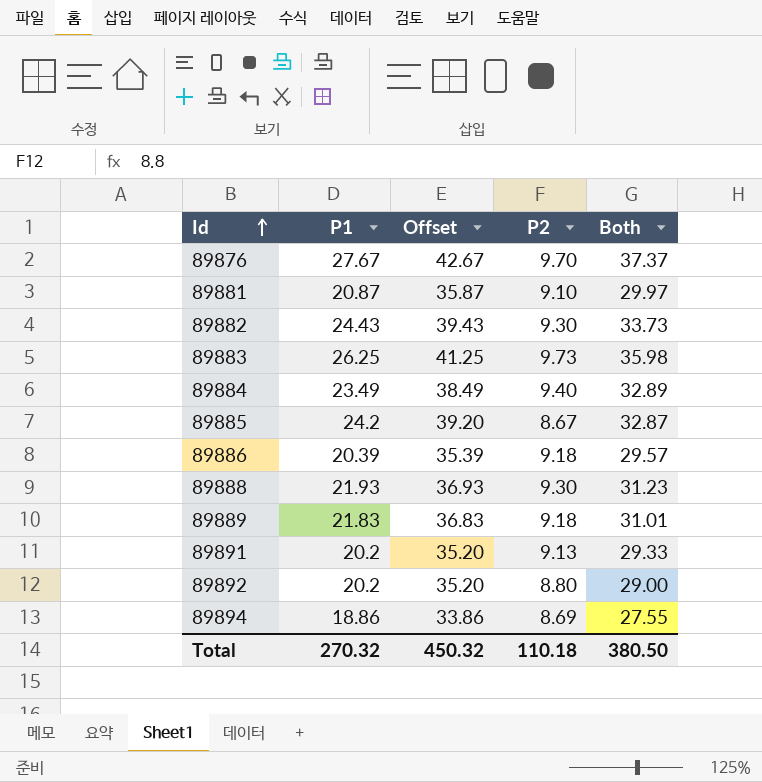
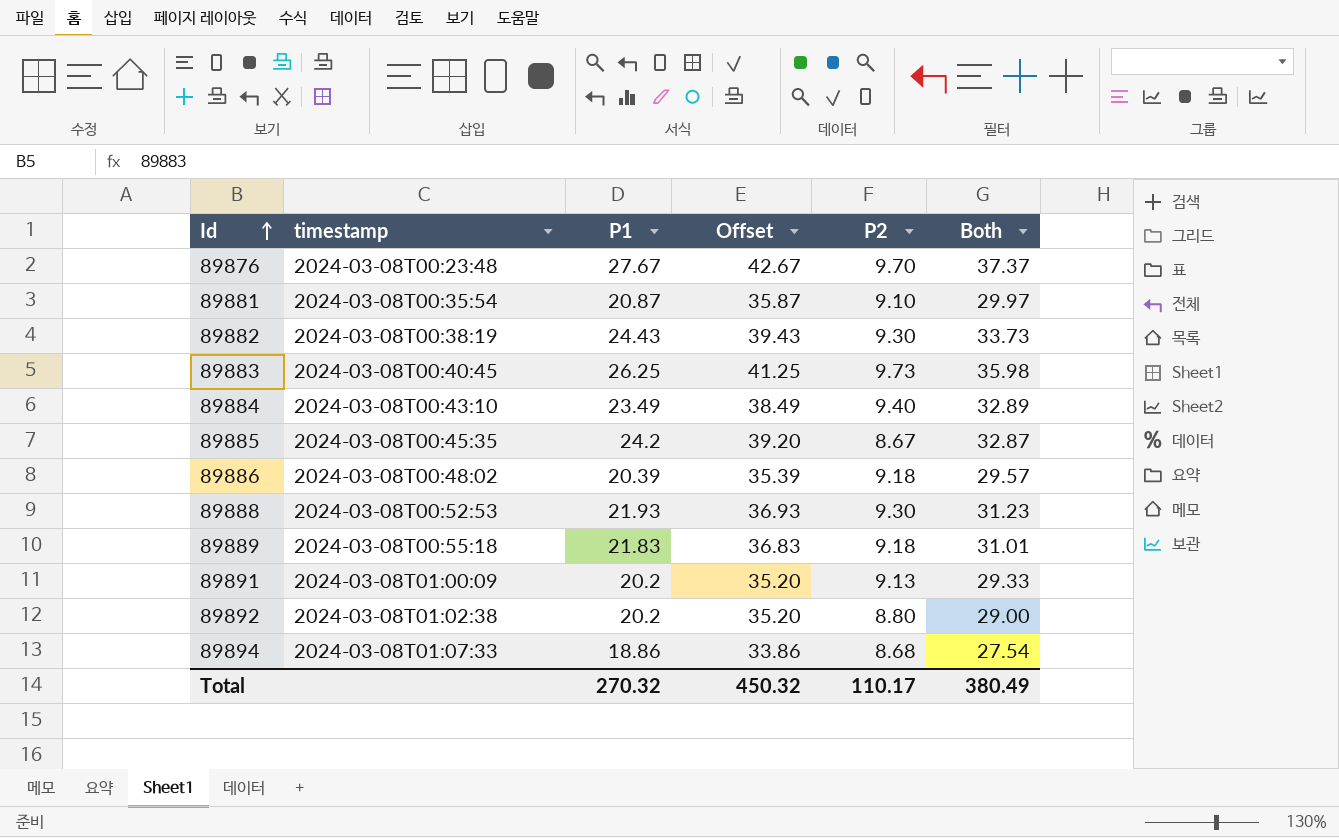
column timestamp | position: none -> 2
89894 | P2: 8.69 -> 8.68
89894 | Both: 27.55 -> 27.54
Total | P2: 110.18 -> 110.17
Total | Both: 380.50 -> 380.49

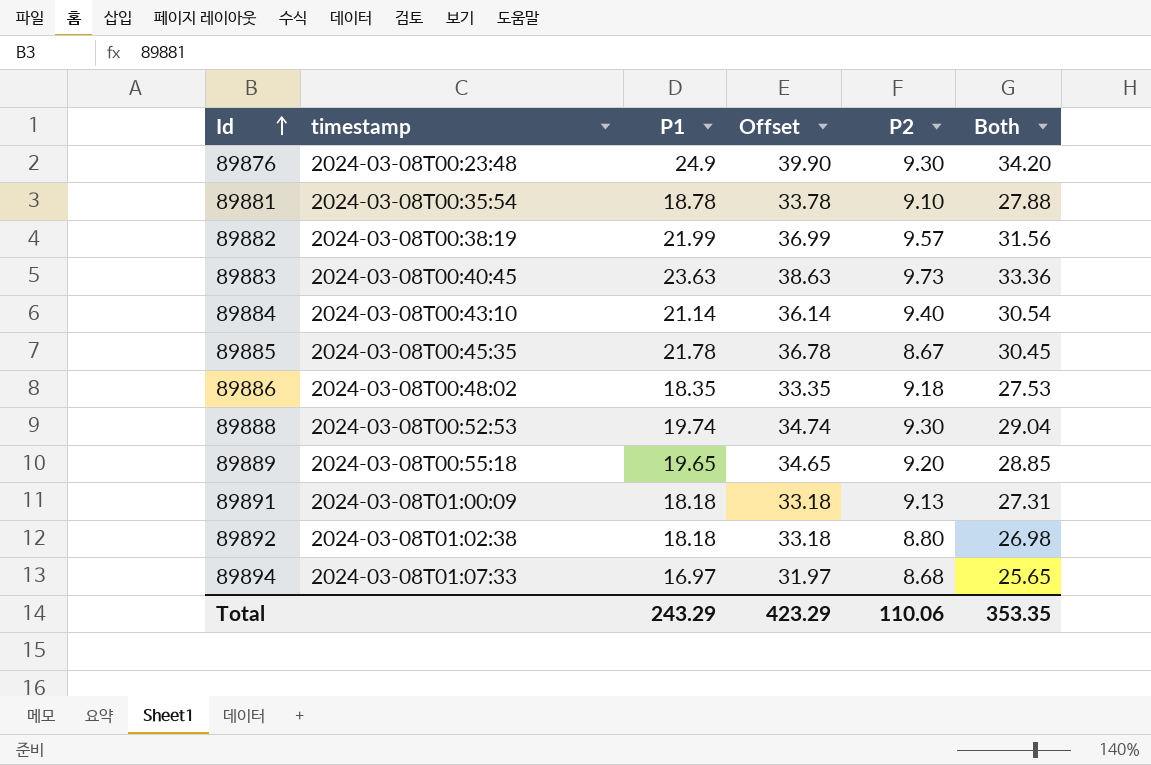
89876 | P1: 27.67 -> 24.9
89876 | Offset: 42.67 -> 39.90
89876 | P2: 9.70 -> 9.30
89876 | Both: 37.37 -> 34.20
89881 | P1: 20.87 -> 18.78
89881 | Offset: 35.87 -> 33.78
89881 | Both: 29.97 -> 27.88
89882 | P1: 24.43 -> 21.99
89882 | Offset: 39.43 -> 36.99
89882 | P2: 9.30 -> 9.57
89882 | Both: 33.73 -> 31.56
89883 | P1: 26.25 -> 23.63
89883 | Offset: 41.25 -> 38.63
89883 | Both: 35.98 -> 33.36
89884 | P1: 23.49 -> 21.14
89884 | Offset: 38.49 -> 36.14
89884 | Both: 32.89 -> 30.54
89885 | P1: 24.2 -> 21.78
89885 | Offset: 39.20 -> 36.78
89885 | Both: 32.87 -> 30.45
89886 | P1: 20.39 -> 18.35
89886 | Offset: 35.39 -> 33.35
89886 | Both: 29.57 -> 27.53
89888 | P1: 21.93 -> 19.74
89888 | Offset: 36.93 -> 34.74
89888 | Both: 31.23 -> 29.04
89889 | P1: 21.83 -> 19.65
89889 | Offset: 36.83 -> 34.65
89889 | P2: 9.18 -> 9.20
89889 | Both: 31.01 -> 28.85
89891 | P1: 20.2 -> 18.18
89891 | Offset: 35.20 -> 33.18
89891 | Both: 29.33 -> 27.31
89892 | P1: 20.2 -> 18.18
89892 | Offset: 35.20 -> 33.18
89892 | Both: 29.00 -> 26.98
89894 | P1: 18.86 -> 16.97
89894 | Offset: 33.86 -> 31.97
89894 | Both: 27.54 -> 25.65
Total | P1: 270.32 -> 243.29
Total | Offset: 450.32 -> 423.29
Total | P2: 110.17 -> 110.06
Total | Both: 380.49 -> 353.35

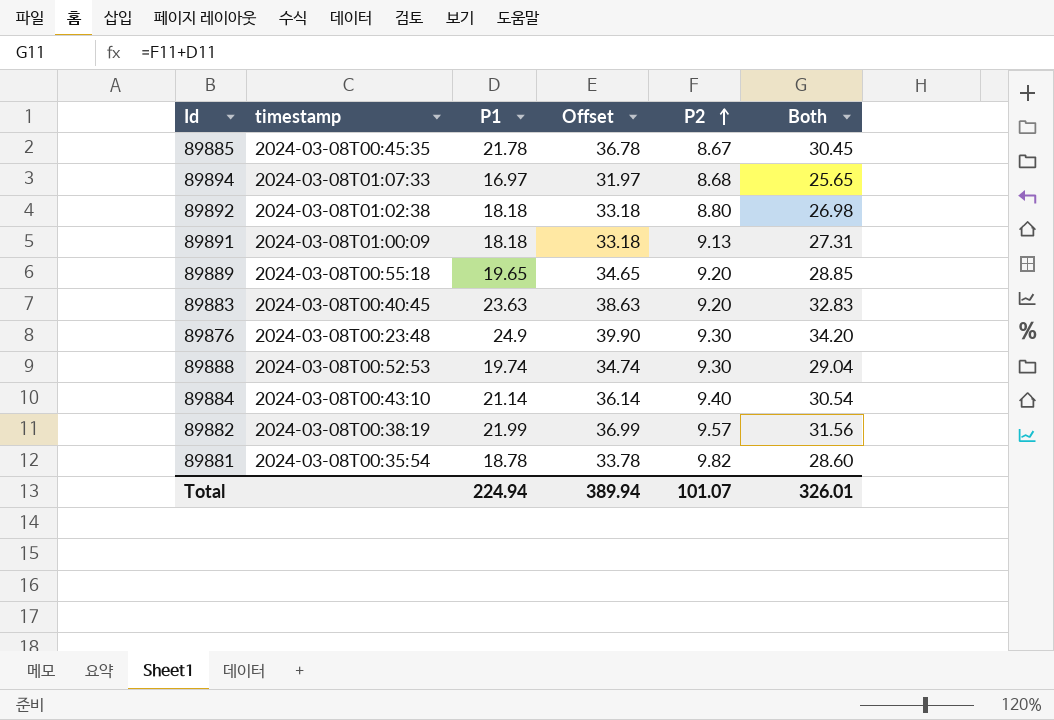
row order: Id ascending -> P2 ascending
row 89886: 2024-03-08T00:48:02 | 18.35 | 33.35 | 9.18 | 27.53 -> none
89883 | P2: 9.73 -> 9.20
89883 | Both: 33.36 -> 32.83
89881 | P2: 9.10 -> 9.82
89881 | Both: 27.88 -> 28.60
Total | P1: 243.29 -> 224.94
Total | Offset: 423.29 -> 389.94
Total | P2: 110.06 -> 101.07
Total | Both: 353.35 -> 326.01

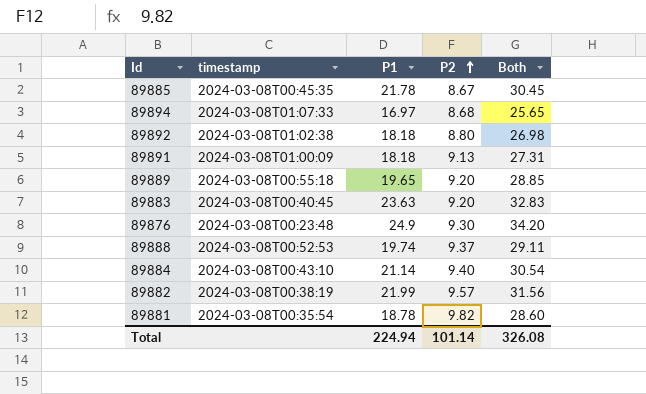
column Offset | formula: [P1] + 15 -> none
89888 | P2: 9.30 -> 9.37
89888 | Both: 29.04 -> 29.11
Total | P2: 101.07 -> 101.14
Total | Both: 326.01 -> 326.08

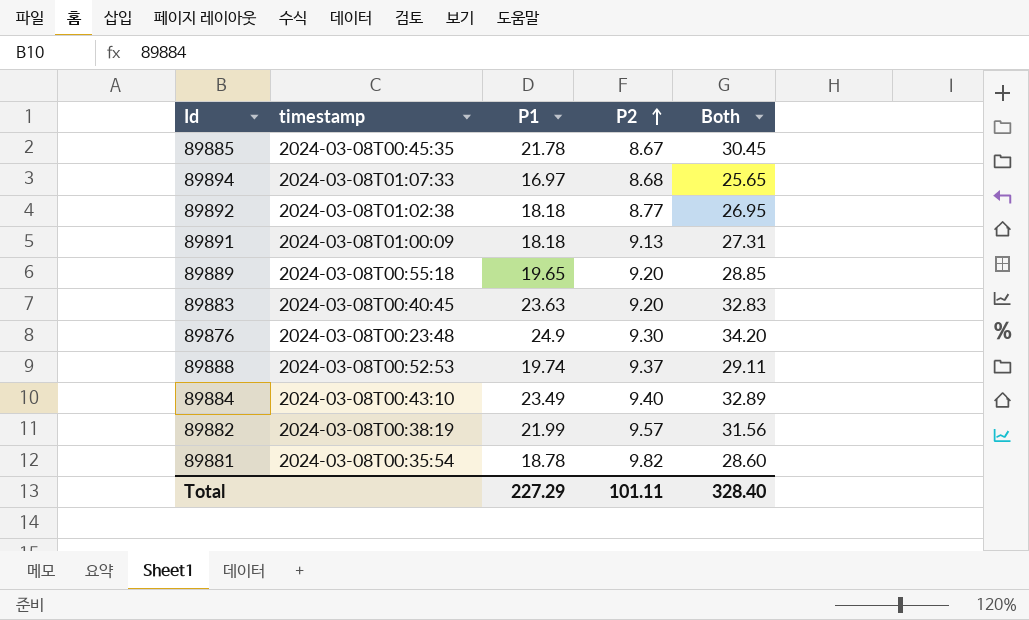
89892 | P2: 8.80 -> 8.77
89892 | Both: 26.98 -> 26.95
89884 | P1: 21.14 -> 23.49
89884 | Both: 30.54 -> 32.89
Total | P1: 224.94 -> 227.29
Total | P2: 101.14 -> 101.11
Total | Both: 326.08 -> 328.40

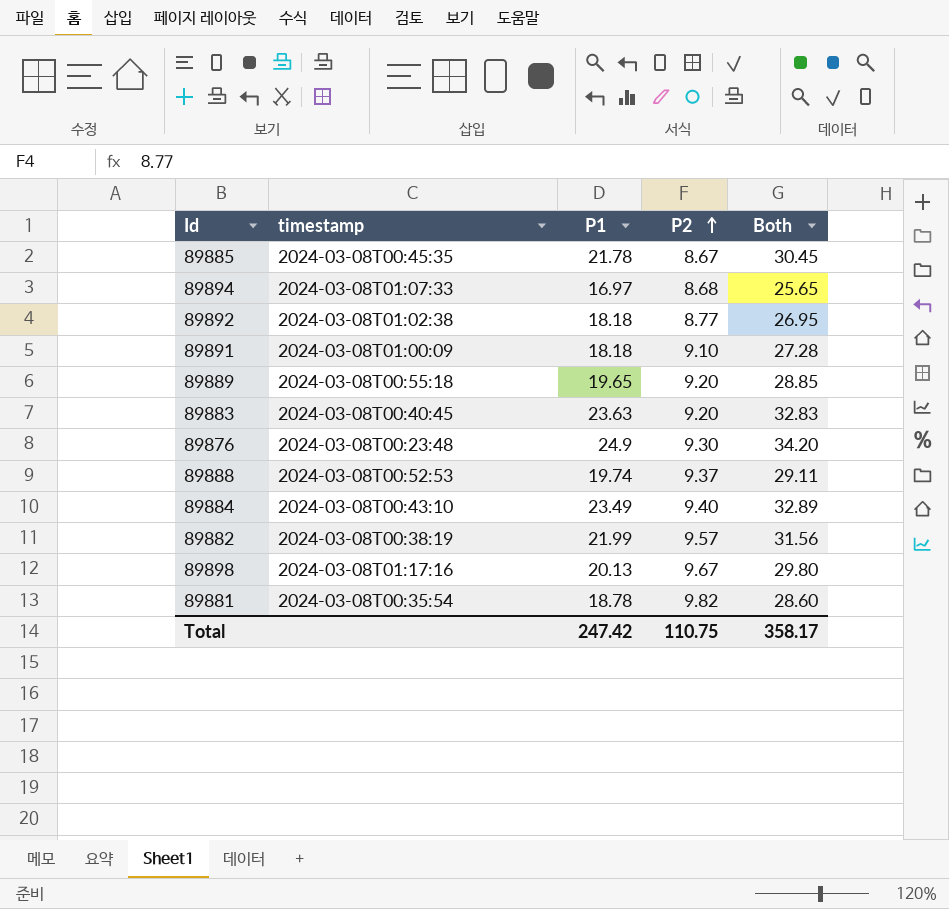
89891 | P2: 9.13 -> 9.10
89891 | Both: 27.31 -> 27.28
row 89898: none -> 2024-03-08T01:17:16 | 20.13 | 9.67 | 29.80
Total | P1: 227.29 -> 247.42
Total | P2: 101.11 -> 110.75
Total | Both: 328.40 -> 358.17

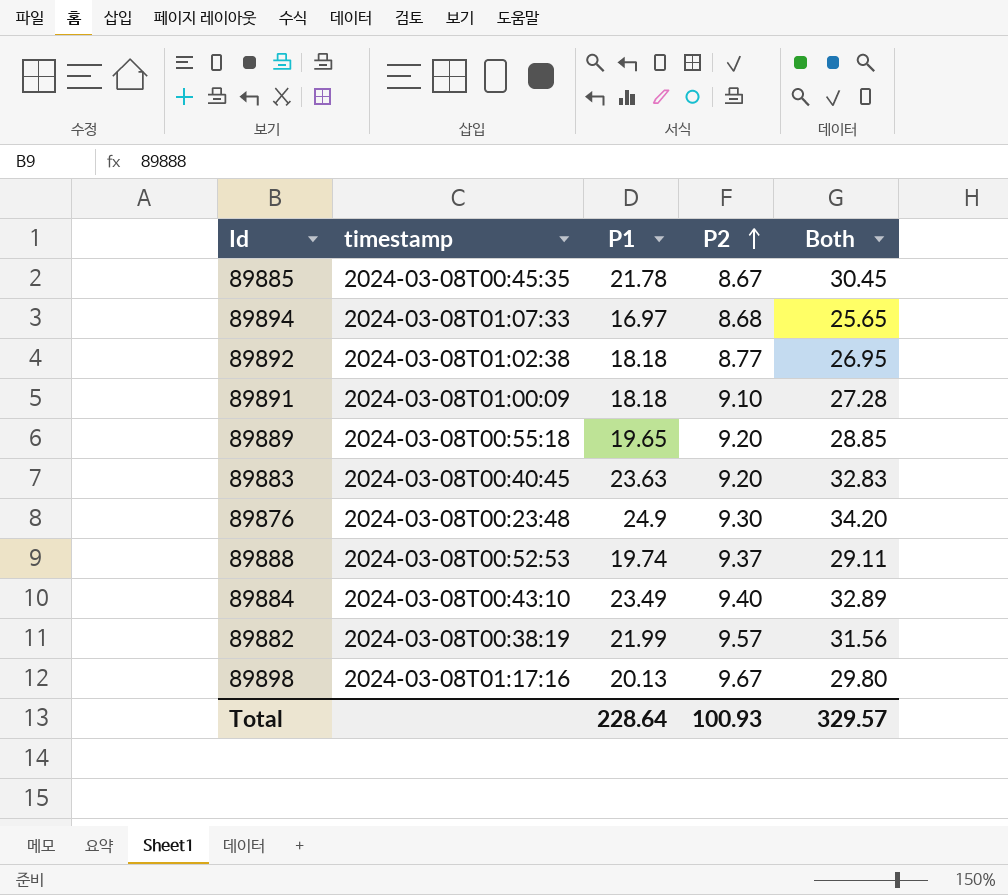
row 89881: 2024-03-08T00:35:54 | 18.78 | 9.82 | 28.60 -> none
Total | P1: 247.42 -> 228.64
Total | P2: 110.75 -> 100.93
Total | Both: 358.17 -> 329.57

